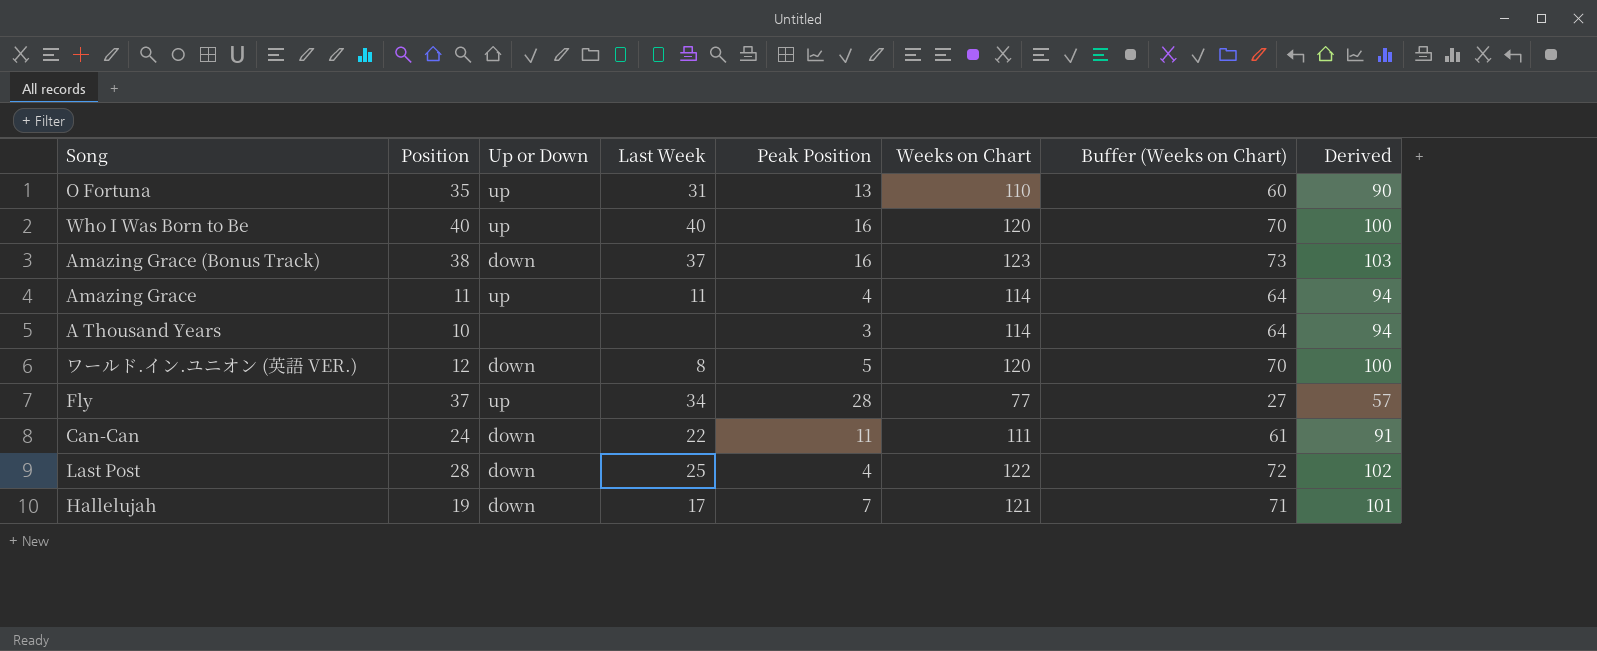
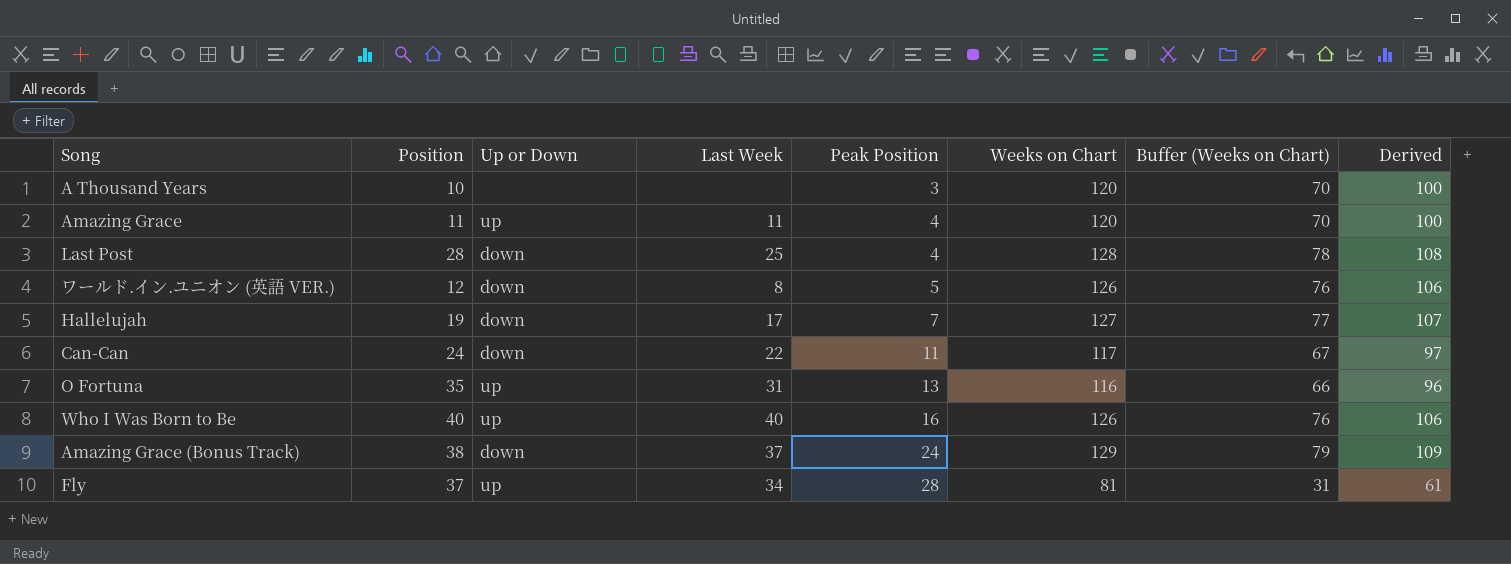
row order: none -> Peak Position ascending
A Thousand Years | Weeks on Chart: 114 -> 120
A Thousand Years | Buffer (Weeks on Chart): 64 -> 70
A Thousand Years | Derived: 94 -> 100
Amazing Grace | Weeks on Chart: 114 -> 120
Amazing Grace | Buffer (Weeks on Chart): 64 -> 70
Amazing Grace | Derived: 94 -> 100
Last Post | Weeks on Chart: 122 -> 128
Last Post | Buffer (Weeks on Chart): 72 -> 78
Last Post | Derived: 102 -> 108
ワールド.イン.ユニオン (英語 VER.) | Weeks on Chart: 120 -> 126
ワールド.イン.ユニオン (英語 VER.) | Buffer (Weeks on Chart): 70 -> 76
ワールド.イン.ユニオン (英語 VER.) | Derived: 100 -> 106
Hallelujah | Weeks on Chart: 121 -> 127
Hallelujah | Buffer (Weeks on Chart): 71 -> 77
Hallelujah | Derived: 101 -> 107
Can-Can | Weeks on Chart: 111 -> 117
Can-Can | Buffer (Weeks on Chart): 61 -> 67
Can-Can | Derived: 91 -> 97
O Fortuna | Weeks on Chart: 110 -> 116
O Fortuna | Buffer (Weeks on Chart): 60 -> 66
O Fortuna | Derived: 90 -> 96
Who I Was Born to Be | Weeks on Chart: 120 -> 126
Who I Was Born to Be | Buffer (Weeks on Chart): 70 -> 76
Who I Was Born to Be | Derived: 100 -> 106
Amazing Grace (Bonus Track) | Peak Position: 16 -> 24
Amazing Grace (Bonus Track) | Weeks on Chart: 123 -> 129
Amazing Grace (Bonus Track) | Buffer (Weeks on Chart): 73 -> 79
Amazing Grace (Bonus Track) | Derived: 103 -> 109
Fly | Weeks on Chart: 77 -> 81
Fly | Buffer (Weeks on Chart): 27 -> 31
Fly | Derived: 57 -> 61

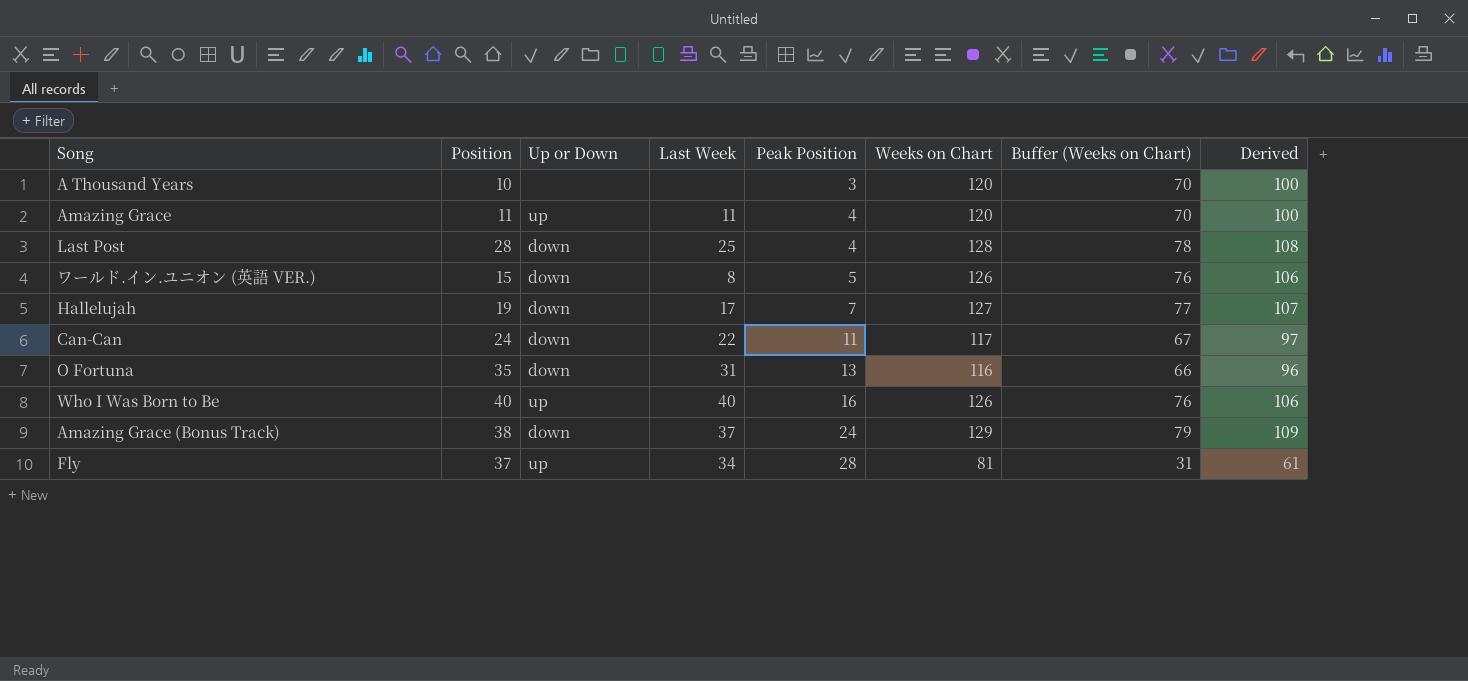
ワールド.イン.ユニオン (英語 VER.) | Position: 12 -> 15
O Fortuna | Up or Down: up -> down

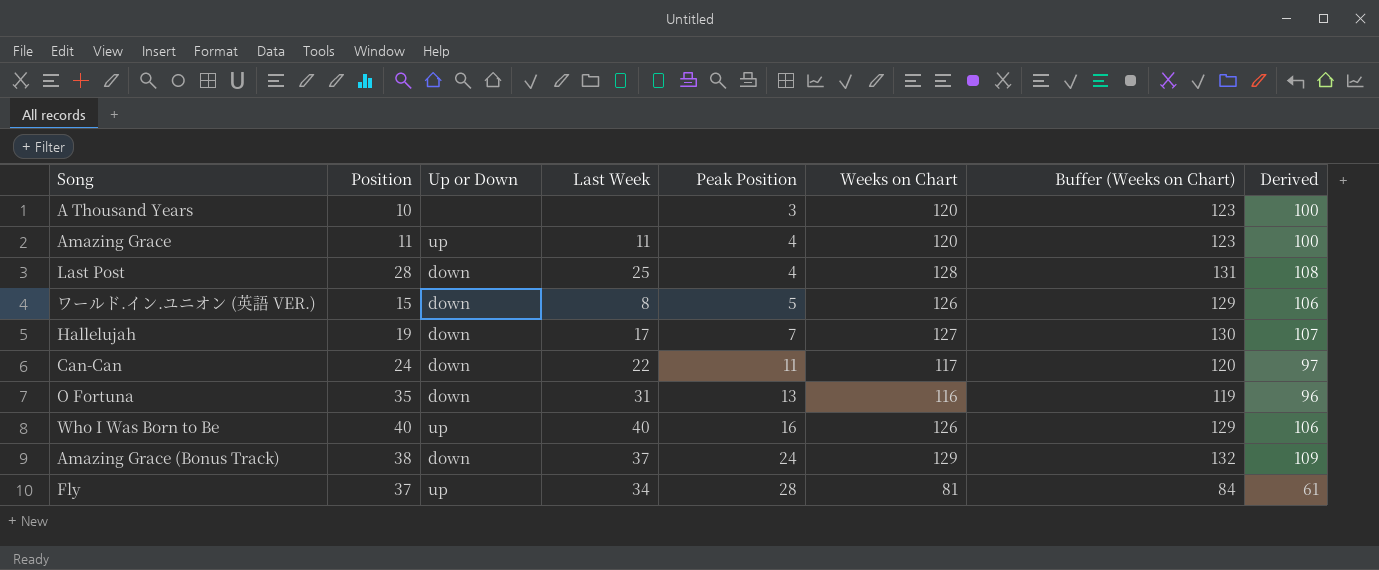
column Buffer (Weeks on Chart) | formula: [Weeks on Chart] - 50 -> [Weeks on Chart] + 3

